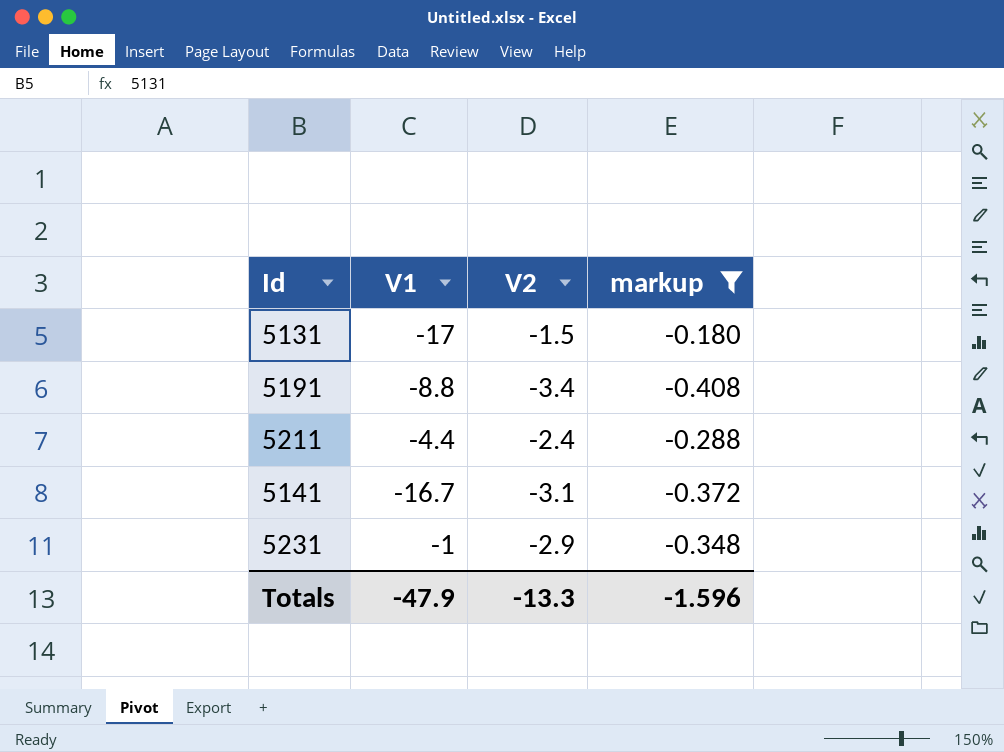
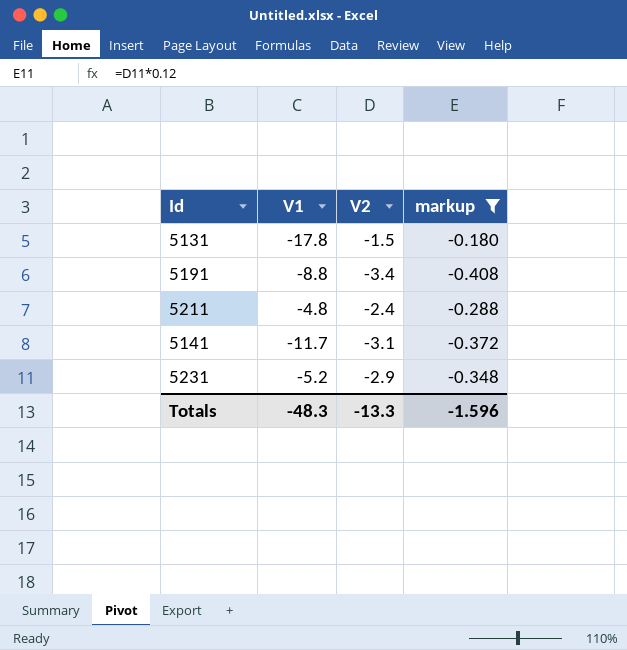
5131 | V1: -17 -> -17.8
5211 | V1: -4.4 -> -4.8
5141 | V1: -16.7 -> -11.7
5231 | V1: -1 -> -5.2
Totals | V1: -47.9 -> -48.3

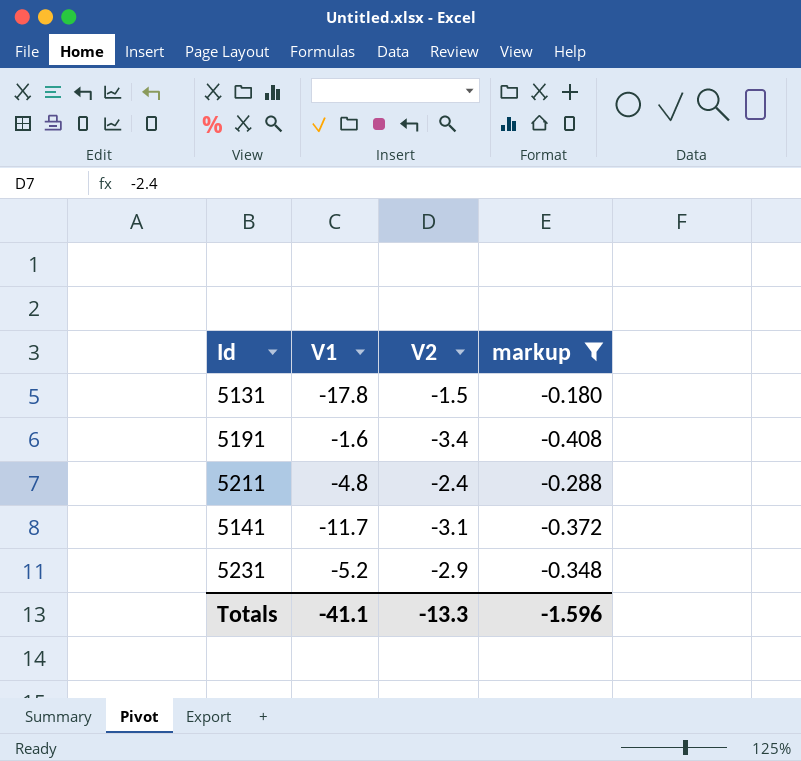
5191 | V1: -8.8 -> -1.6
Totals | V1: -48.3 -> -41.1

